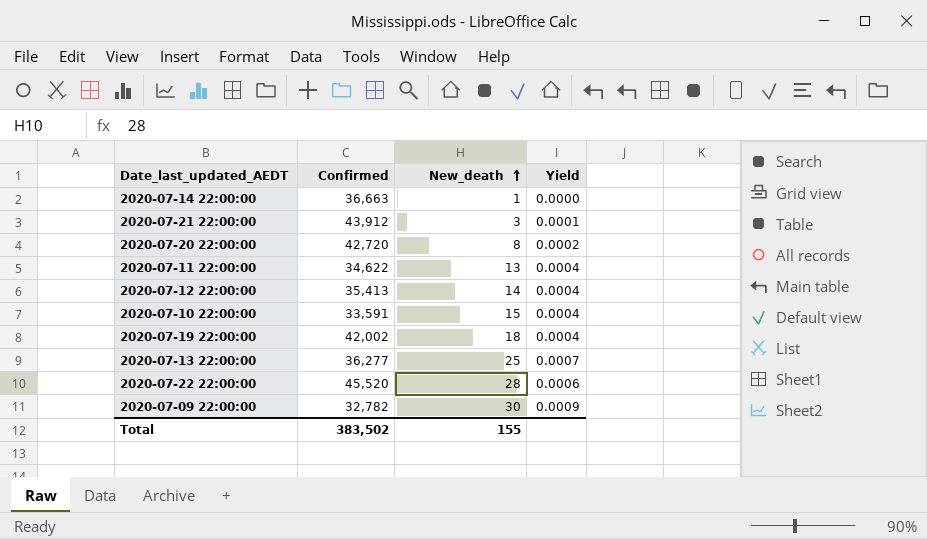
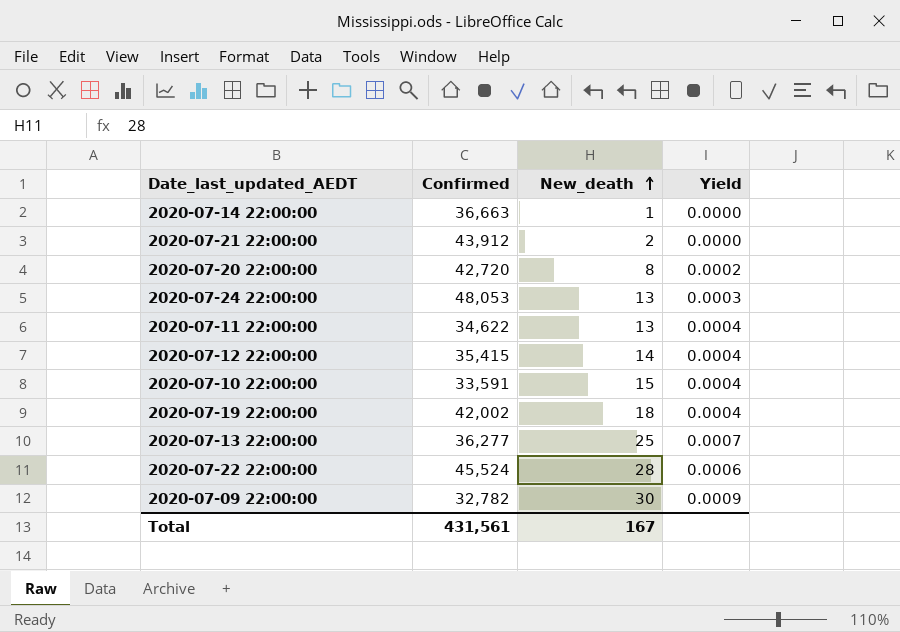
2020-07-21 22:00:00 | New_death: 3 -> 2
2020-07-21 22:00:00 | Yield: 0.0001 -> 0.0000
row 2020-07-24 22:00:00: none -> 48,053 | 13 | 0.0003
2020-07-12 22:00:00 | Confirmed: 35,413 -> 35,415
2020-07-22 22:00:00 | Confirmed: 45,520 -> 45,524
Total | Confirmed: 383,502 -> 431,561
Total | New_death: 155 -> 167

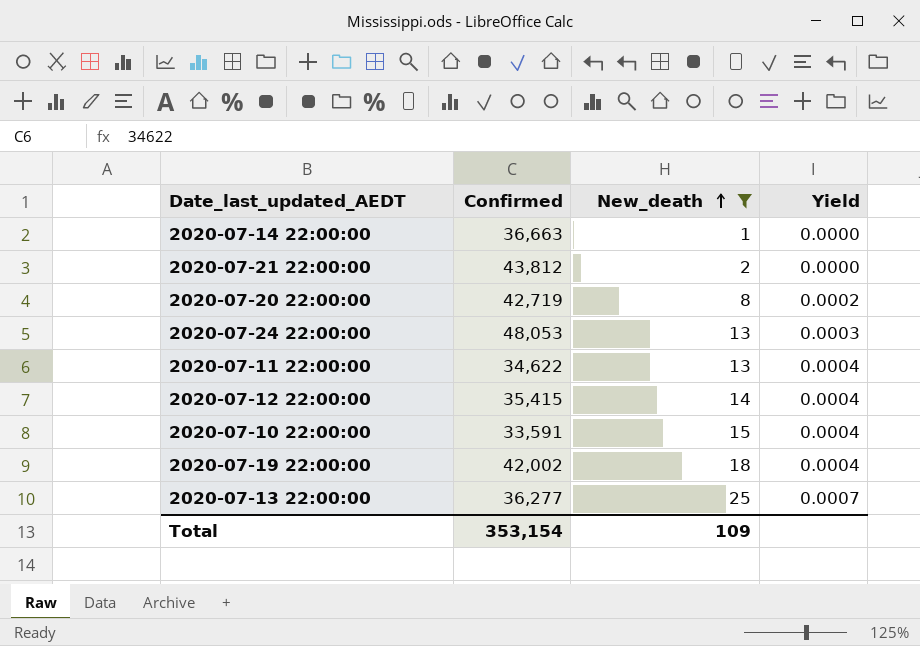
filter: none -> New_death <= 25
2020-07-21 22:00:00 | Confirmed: 43,912 -> 43,812
2020-07-20 22:00:00 | Confirmed: 42,720 -> 42,719
Total | Confirmed: 431,561 -> 353,154
Total | New_death: 167 -> 109

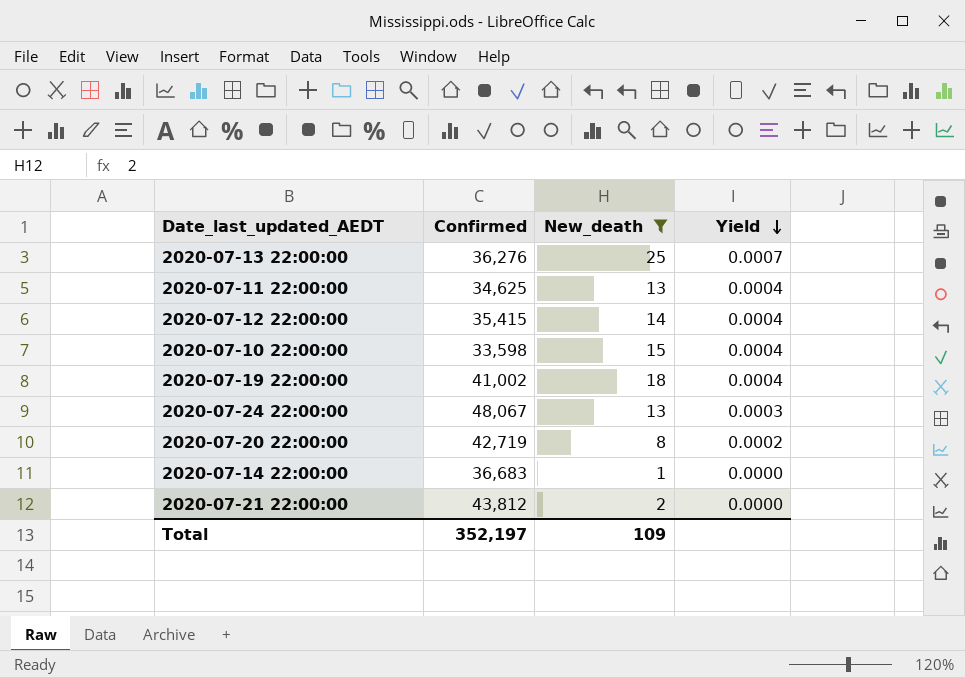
row order: New_death ascending -> Yield descending
2020-07-13 22:00:00 | Confirmed: 36,277 -> 36,276
2020-07-11 22:00:00 | Confirmed: 34,622 -> 34,625
2020-07-10 22:00:00 | Confirmed: 33,591 -> 33,598
2020-07-19 22:00:00 | Confirmed: 42,002 -> 41,002
2020-07-24 22:00:00 | Confirmed: 48,053 -> 48,067
2020-07-14 22:00:00 | Confirmed: 36,663 -> 36,683
Total | Confirmed: 353,154 -> 352,197

